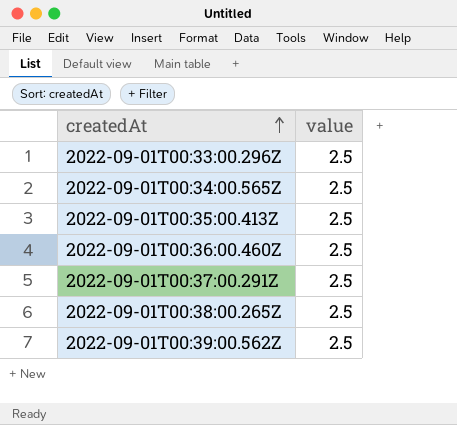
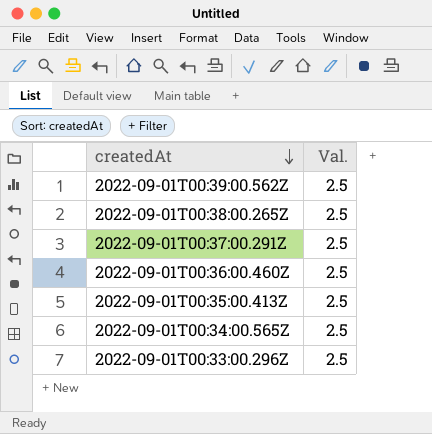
row order: createdAt ascending -> createdAt descending
column name: value -> Val.

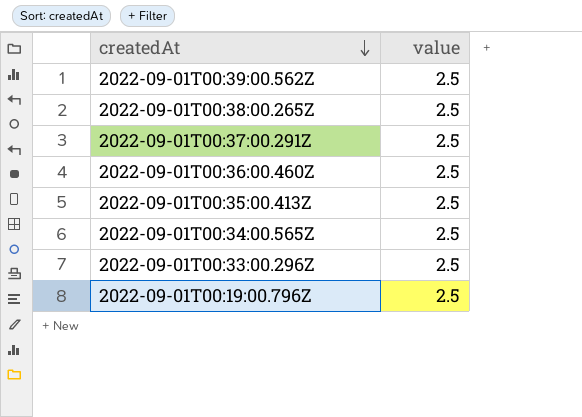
column name: Val. -> value
row 2022-09-01T00:19:00.796Z: none -> 2.5

